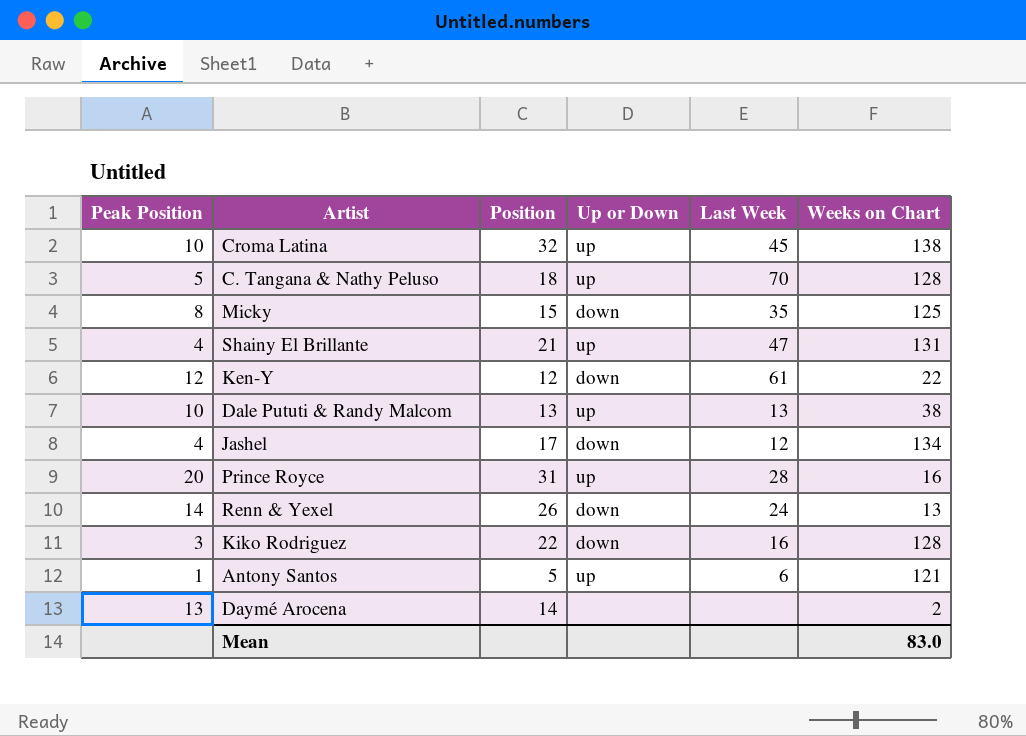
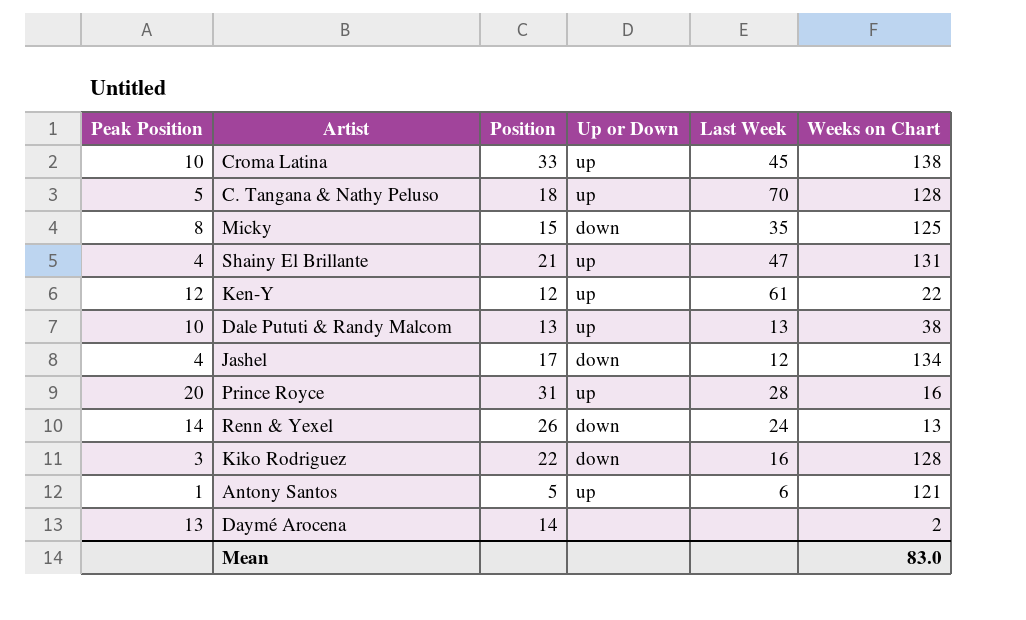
Croma Latina | Position: 32 -> 33
Ken-Y | Up or Down: down -> up

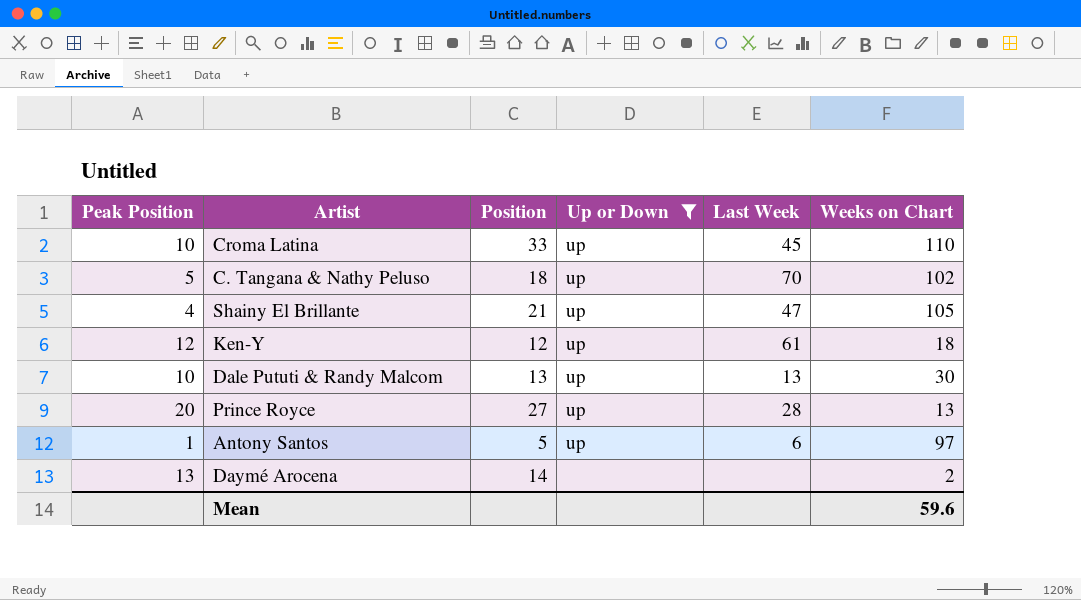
filter: none -> Up or Down != down
Croma Latina | Weeks on Chart: 138 -> 110
C. Tangana & Nathy Peluso | Weeks on Chart: 128 -> 102
Shainy El Brillante | Weeks on Chart: 131 -> 105
Ken-Y | Weeks on Chart: 22 -> 18
Dale Pututi & Randy Malcom | Weeks on Chart: 38 -> 30
Prince Royce | Position: 31 -> 27
Prince Royce | Weeks on Chart: 16 -> 13
Antony Santos | Weeks on Chart: 121 -> 97
Mean | Weeks on Chart: 83.0 -> 59.6

